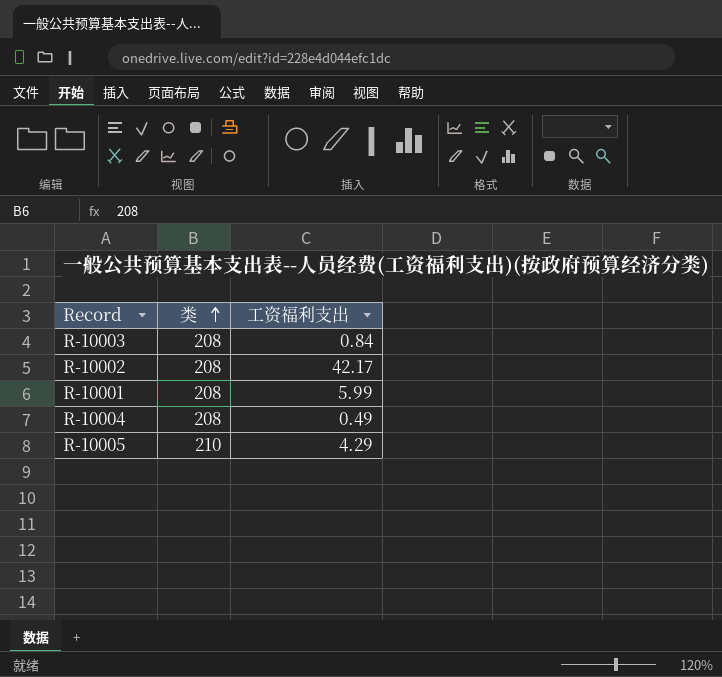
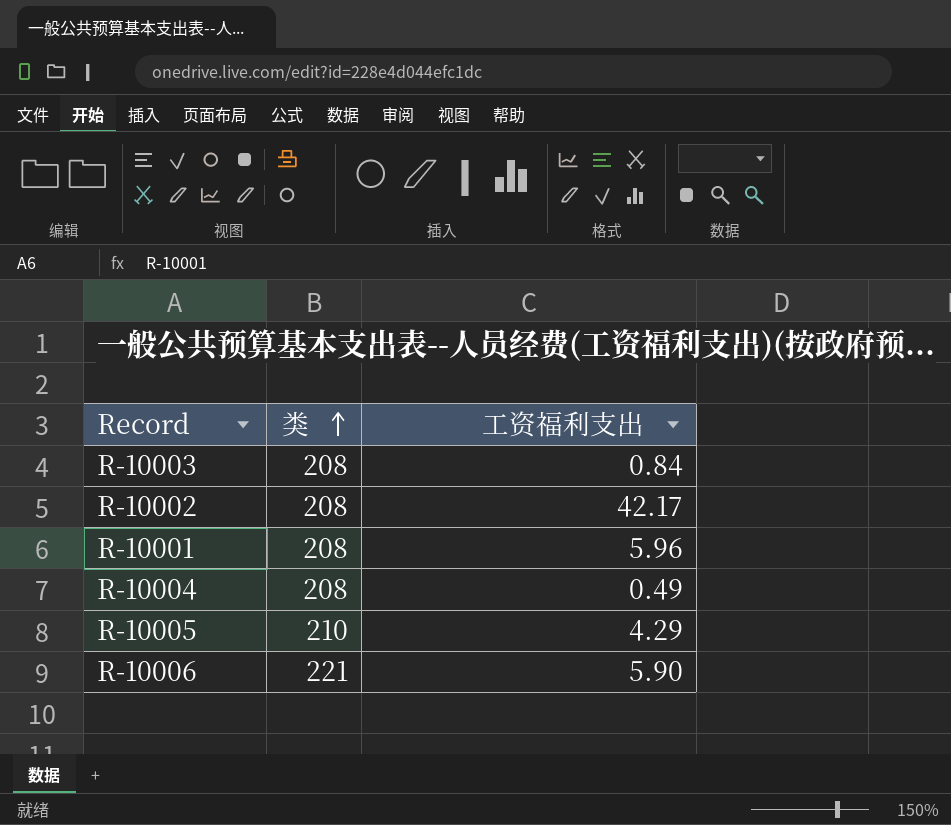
R-10001 | 工资福利支出: 5.99 -> 5.96
row R-10006: none -> 221 | 5.90

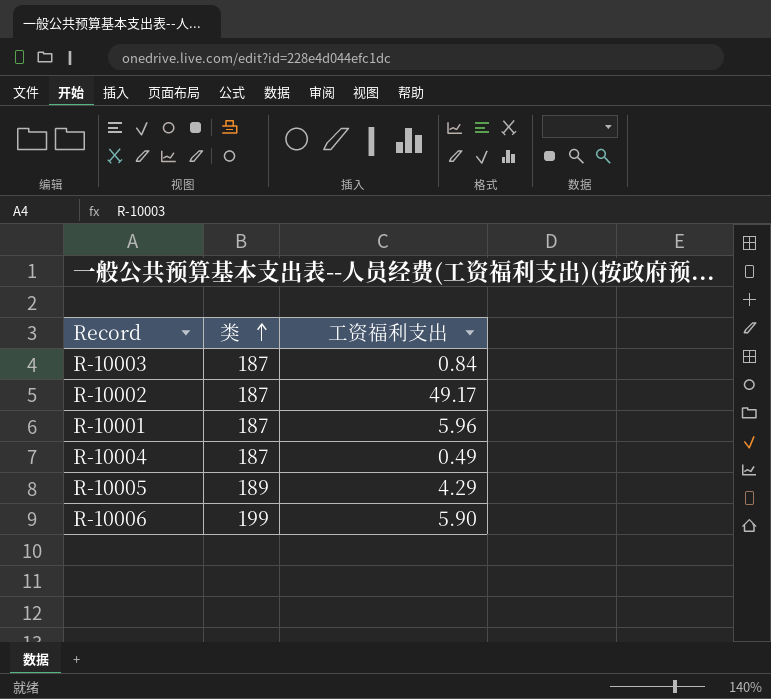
R-10003 | 类: 208 -> 187
R-10002 | 类: 208 -> 187
R-10002 | 工资福利支出: 42.17 -> 49.17
R-10001 | 类: 208 -> 187
R-10004 | 类: 208 -> 187
R-10005 | 类: 210 -> 189
R-10006 | 类: 221 -> 199

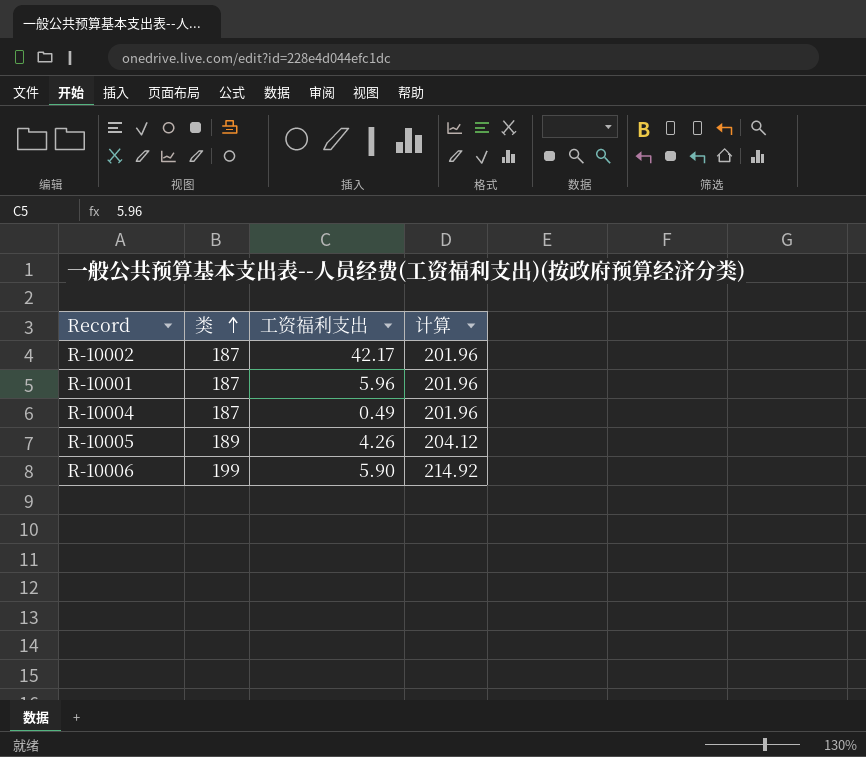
column 计算 | formula: none -> [类] * 1.08
row R-10003: 187 | 0.84 -> none
R-10002 | 工资福利支出: 49.17 -> 42.17
R-10005 | 工资福利支出: 4.29 -> 4.26

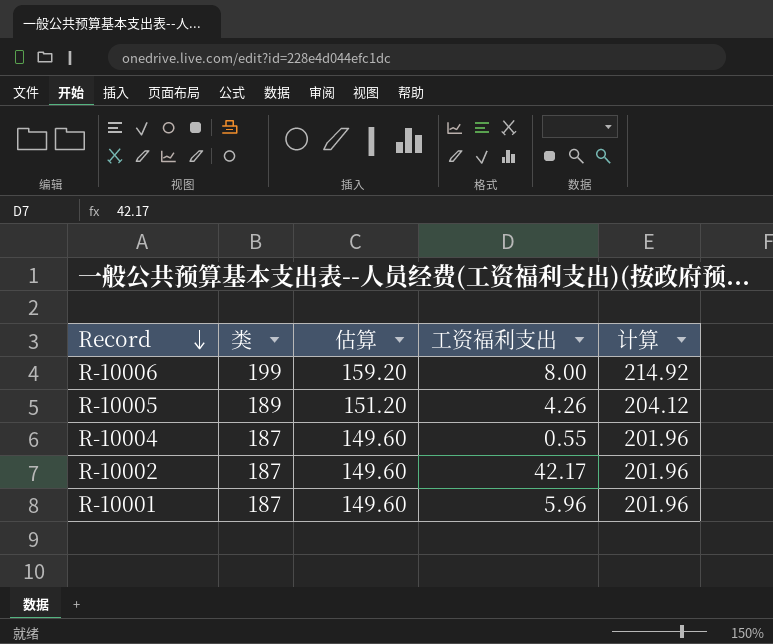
row order: 类 ascending -> Record descending
column 估算 | formula: none -> [类] * 0.8
R-10006 | 工资福利支出: 5.90 -> 8.00
R-10004 | 工资福利支出: 0.49 -> 0.55

